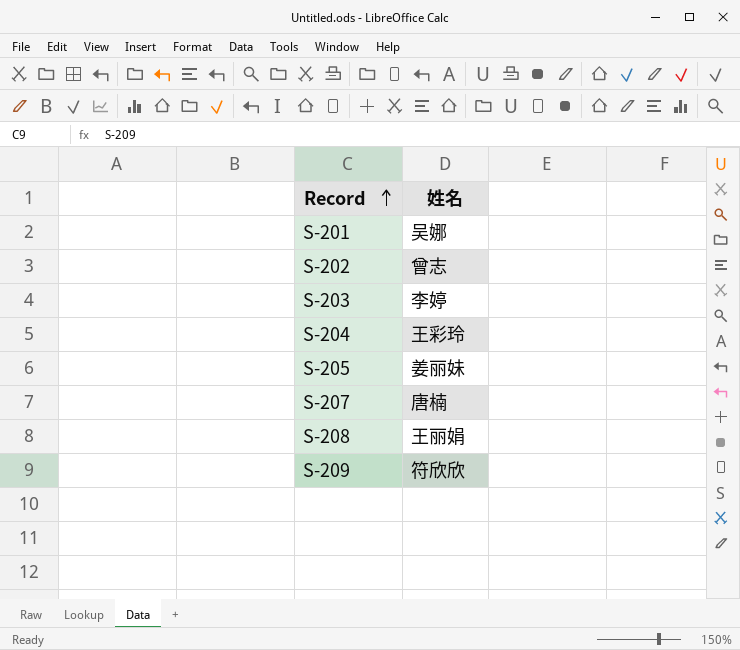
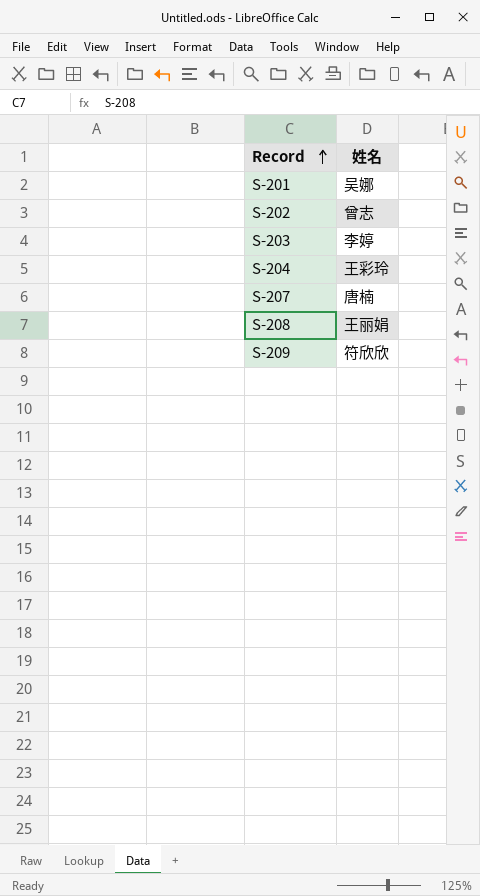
row S-205: 姜丽妹 -> none

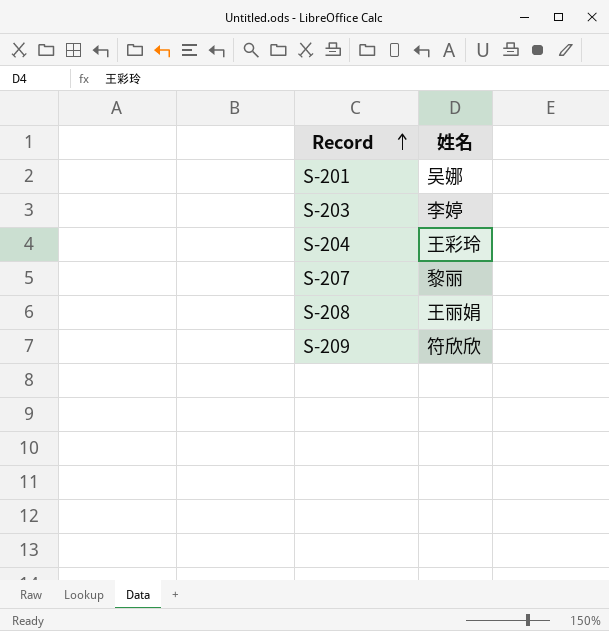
row S-202: 曾志 -> none
S-207 | 姓名: 唐楠 -> 黎丽

